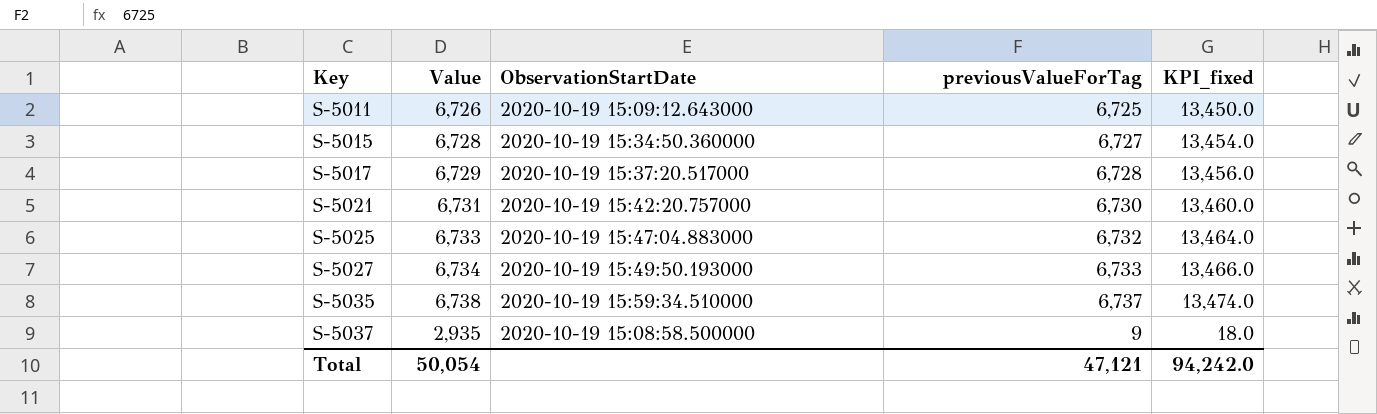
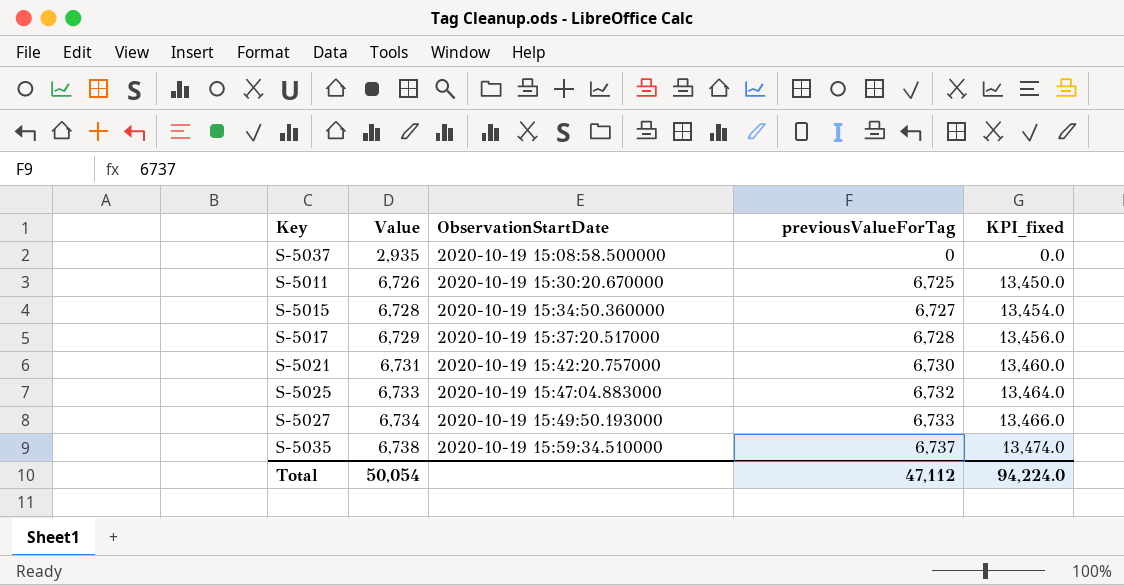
row order: Key ascending -> Value ascending
S-5037 | previousValueForTag: 9 -> 0
S-5037 | KPI_fixed: 18.0 -> 0.0
S-5011 | ObservationStartDate: 2020-10-19 15:09:12.643000 -> 2020-10-19 15:30:20.670000
Total | previousValueForTag: 47,121 -> 47,112
Total | KPI_fixed: 94,242.0 -> 94,224.0

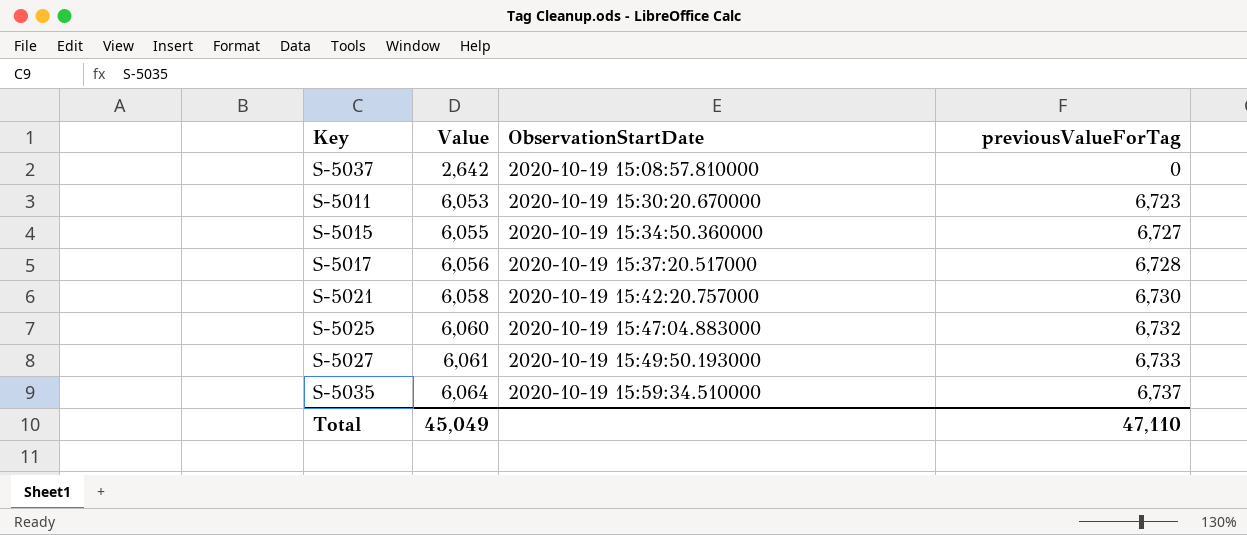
column KPI_fixed | formula: [previousValueForTag] * 2 -> none
S-5037 | Value: 2,935 -> 2,642
S-5037 | ObservationStartDate: 2020-10-19 15:08:58.500000 -> 2020-10-19 15:08:57.810000
S-5011 | Value: 6,726 -> 6,053
S-5011 | previousValueForTag: 6,725 -> 6,723
S-5015 | Value: 6,728 -> 6,055
S-5017 | Value: 6,729 -> 6,056
S-5021 | Value: 6,731 -> 6,058
S-5025 | Value: 6,733 -> 6,060
S-5027 | Value: 6,734 -> 6,061
S-5035 | Value: 6,738 -> 6,064
Total | Value: 50,054 -> 45,049
Total | previousValueForTag: 47,112 -> 47,110

